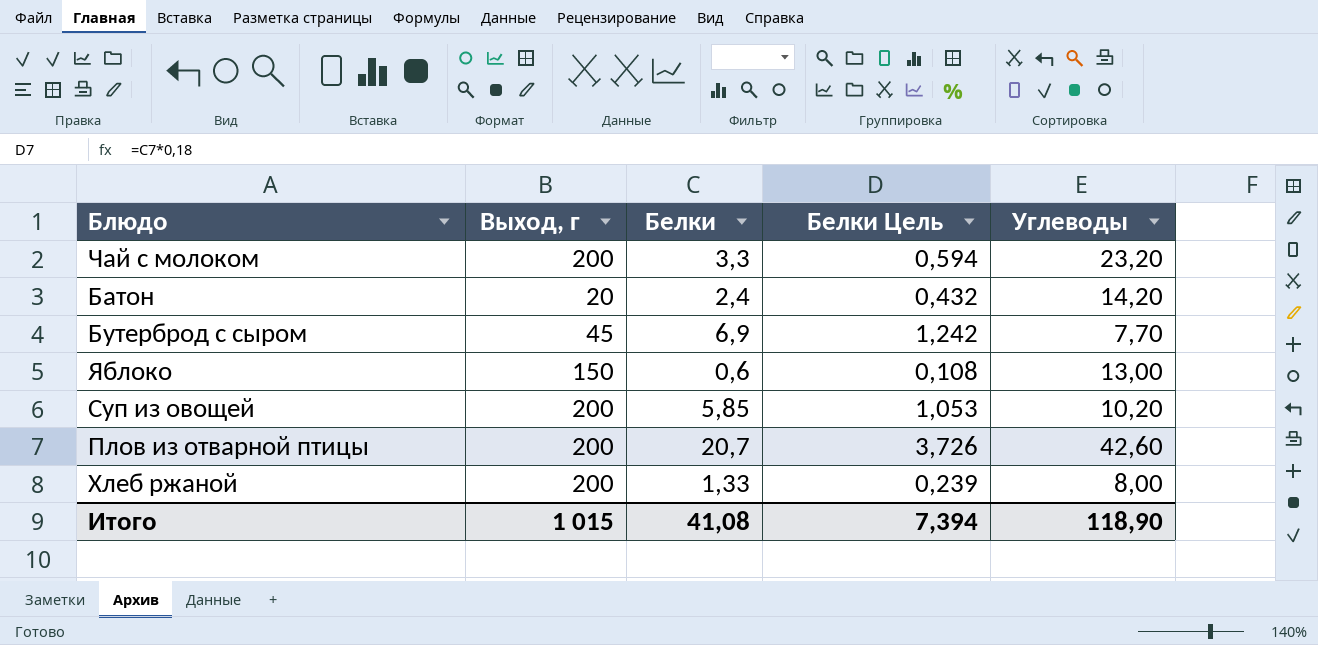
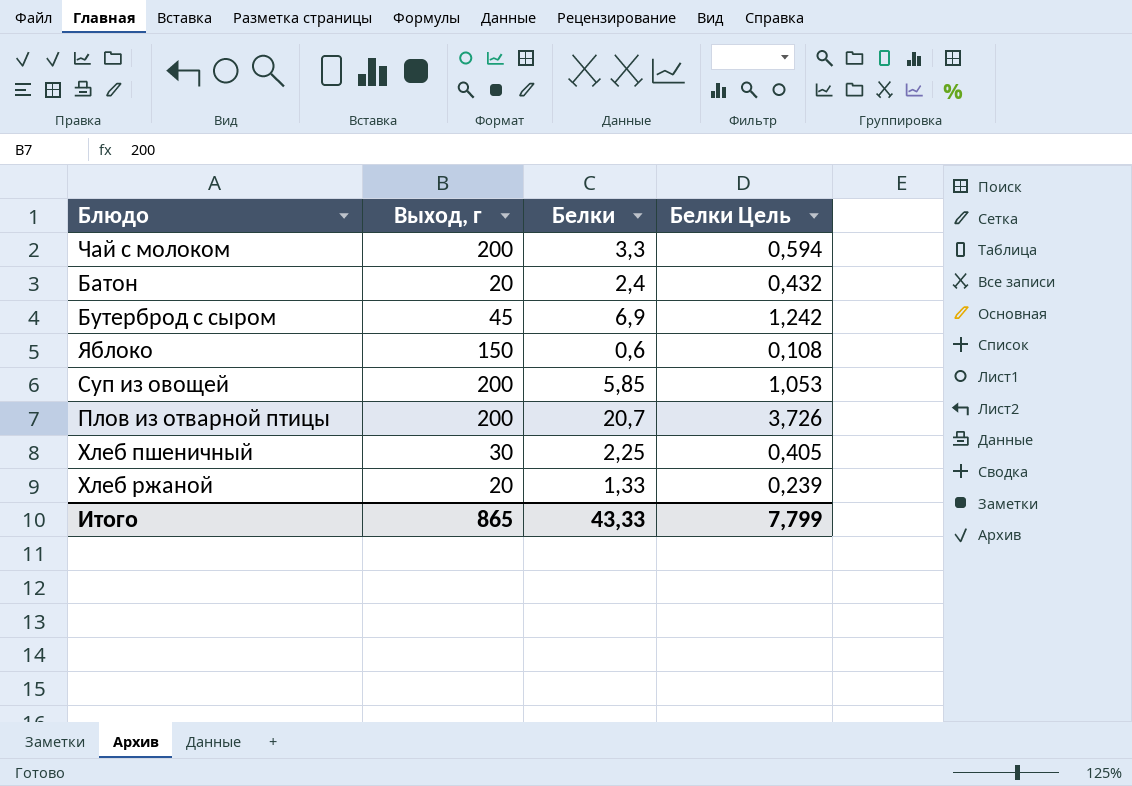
column Углеводы | position: 5 -> none
row Хлеб пшеничный: none -> 30 | 2,25 | 0,405
Хлеб ржаной | Выход, г: 200 -> 20
Итого | Выход, г: 1 015 -> 865
Итого | Белки: 41,08 -> 43,33
Итого | Белки Цель: 7,394 -> 7,799

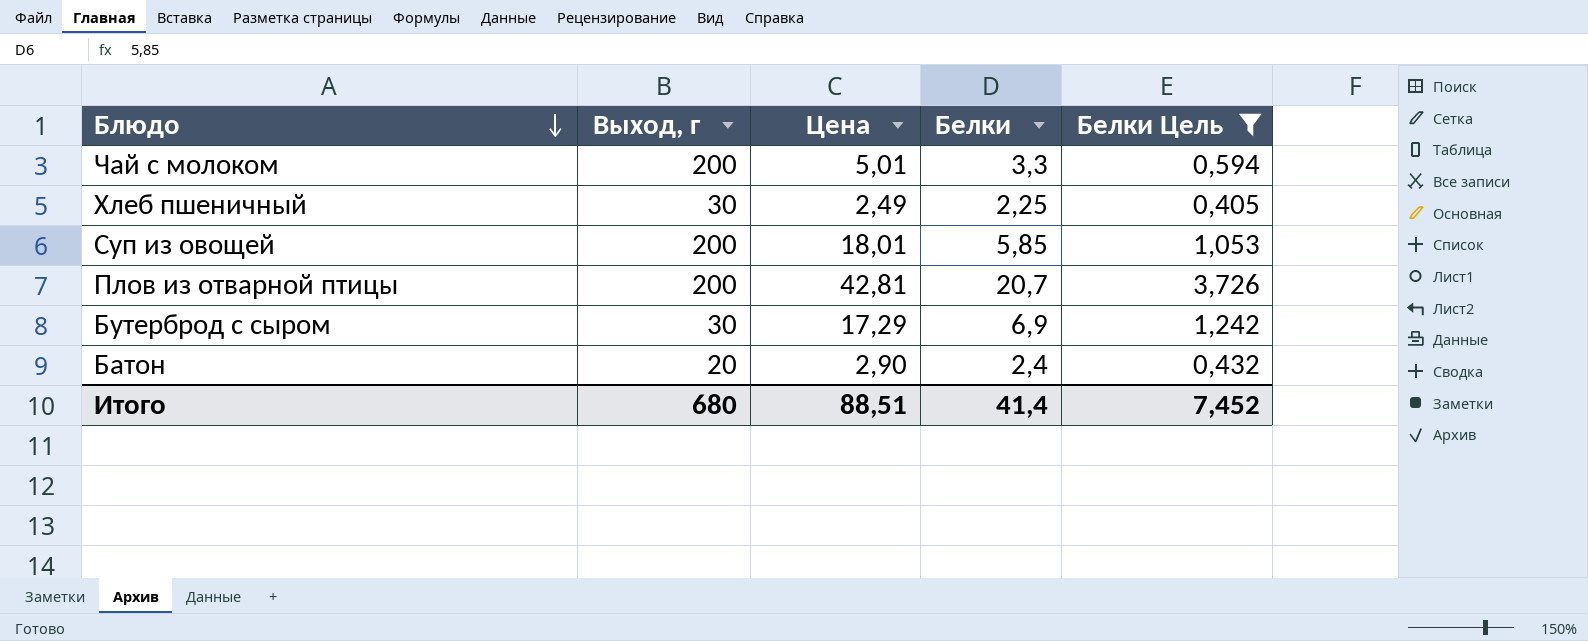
filter: none -> Белки Цель >= 0,405
row order: none -> Блюдо descending
column Цена | position: none -> 3
Бутерброд с сыром | Выход, г: 45 -> 30
Итого | Выход, г: 865 -> 680
Итого | Белки: 43,33 -> 41,4
Итого | Белки Цель: 7,799 -> 7,452

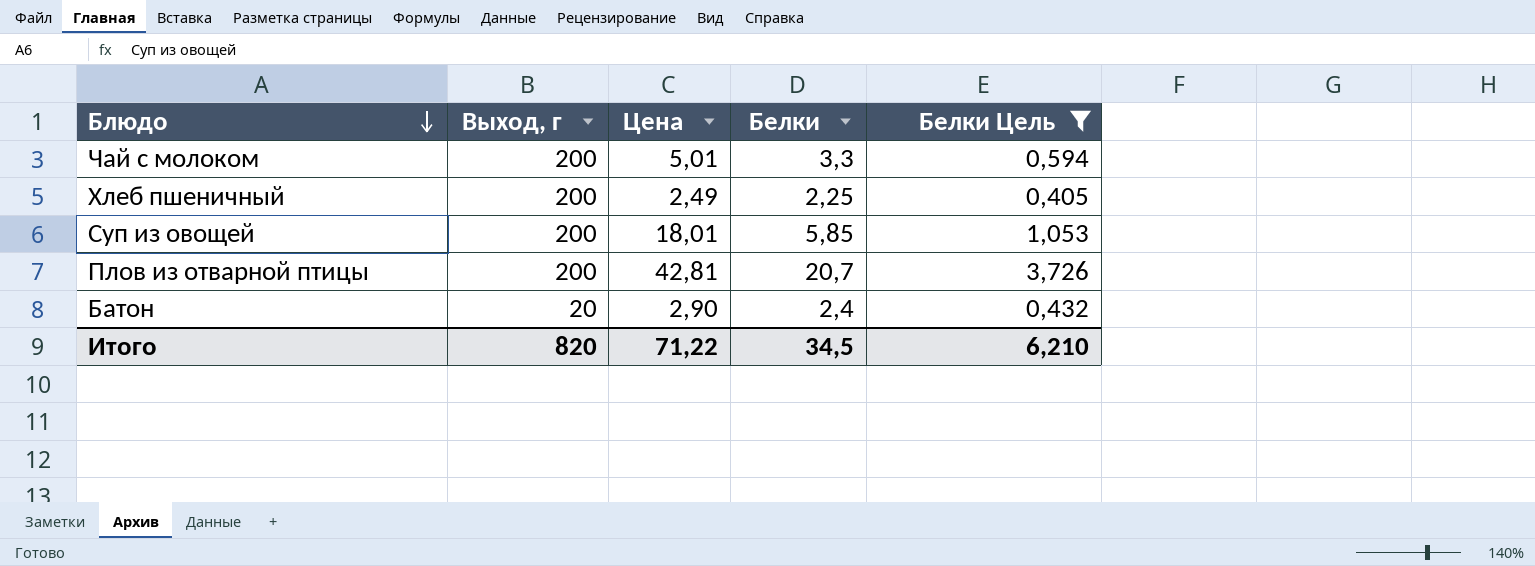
row Бутерброд с сыром: 30 | 17,29 | 6,9 | 1,242 -> none
Хлеб пшеничный | Выход, г: 30 -> 200
Итого | Выход, г: 680 -> 820
Итого | Цена: 88,51 -> 71,22
Итого | Белки: 41,4 -> 34,5
Итого | Белки Цель: 7,452 -> 6,210

